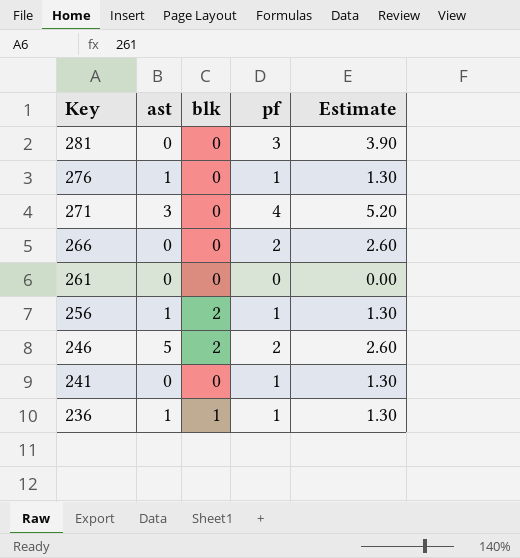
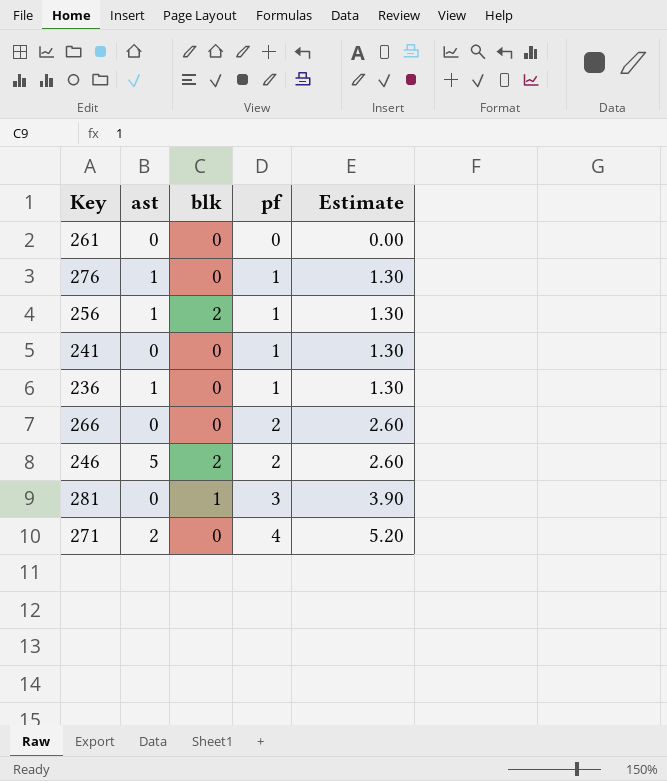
row order: Key descending -> pf ascending
236 | blk: 1 -> 0
281 | blk: 0 -> 1
271 | ast: 3 -> 2

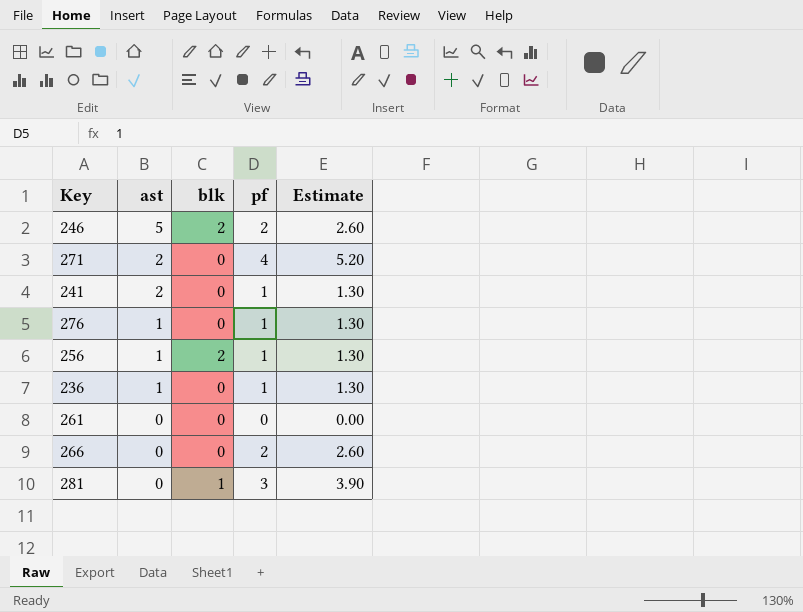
row order: pf ascending -> ast descending
241 | ast: 0 -> 2

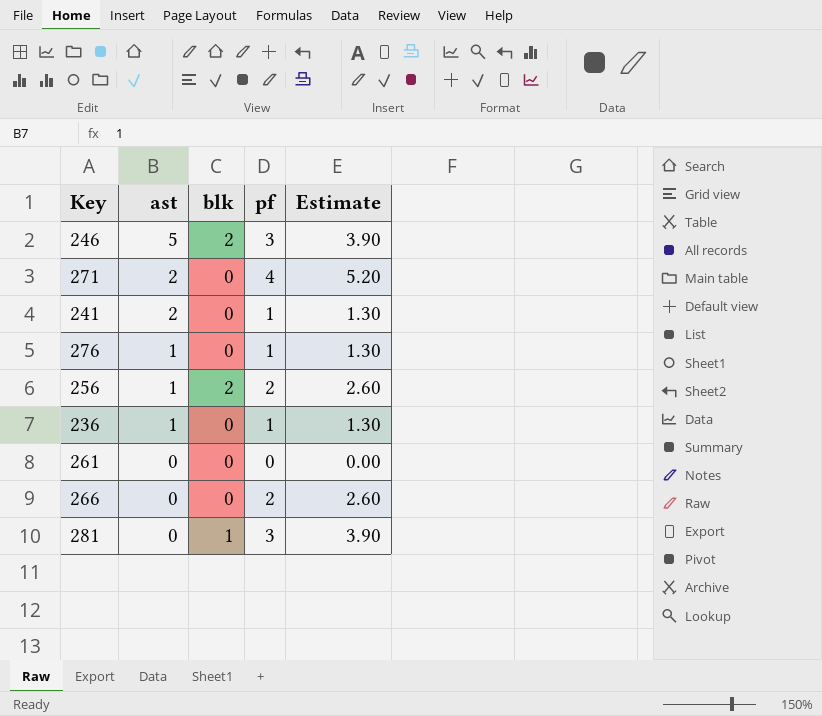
246 | pf: 2 -> 3
246 | Estimate: 2.60 -> 3.90
256 | pf: 1 -> 2
256 | Estimate: 1.30 -> 2.60

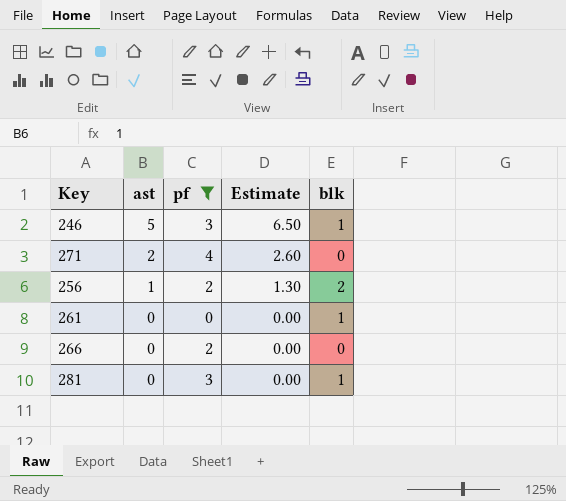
filter: none -> pf != 1
column Estimate | formula: [pf] * 1.3 -> [ast] * 1.3
column blk | position: 3 -> 5
246 | blk: 2 -> 1
261 | blk: 0 -> 1

